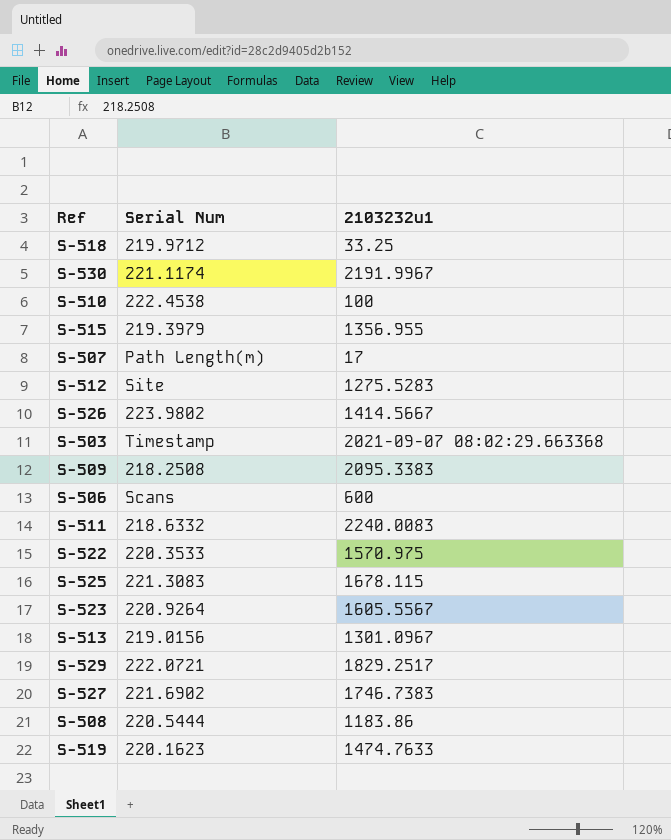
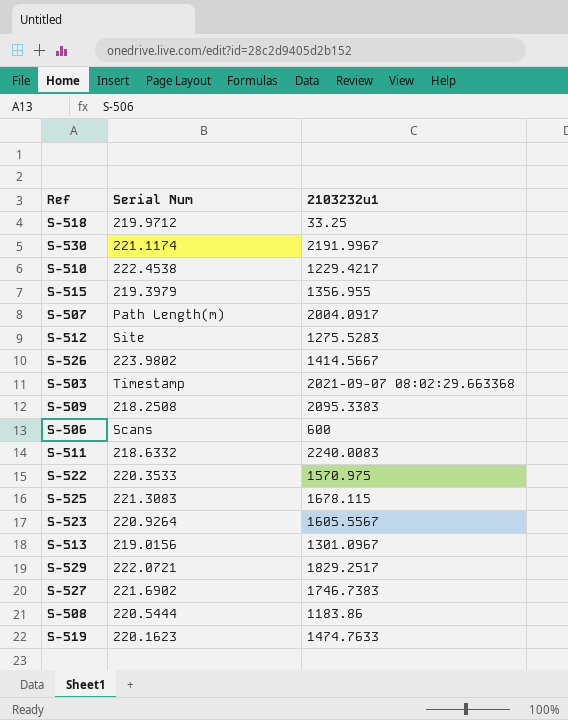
S-510 | 2103232u1: 100 -> 1229.4217
S-507 | 2103232u1: 17 -> 2004.0917

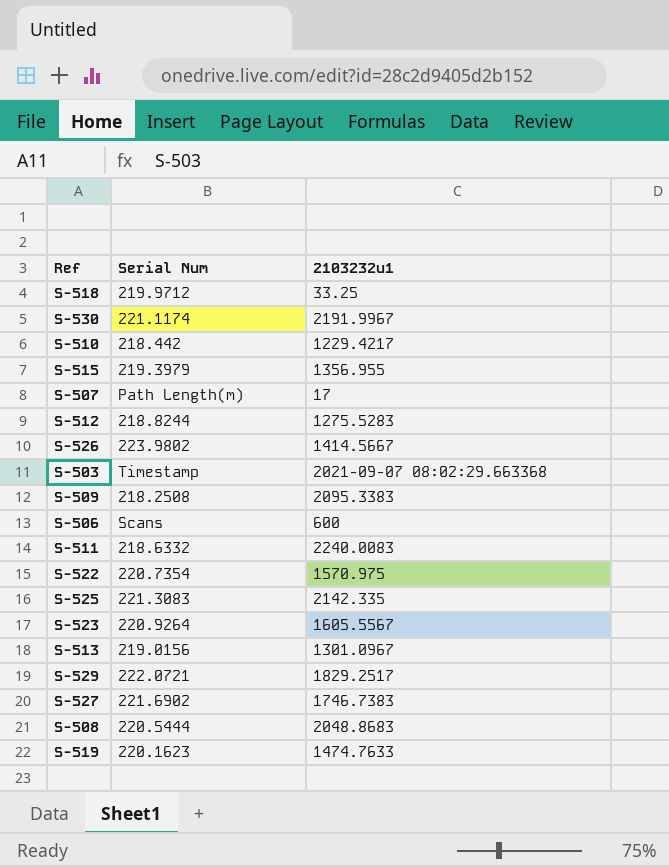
S-510 | Serial Num: 222.4538 -> 218.442
S-507 | 2103232u1: 2004.0917 -> 17
S-512 | Serial Num: Site -> 218.8244
S-522 | Serial Num: 220.3533 -> 220.7354
S-525 | 2103232u1: 1678.115 -> 2142.335
S-508 | 2103232u1: 1183.86 -> 2048.8683

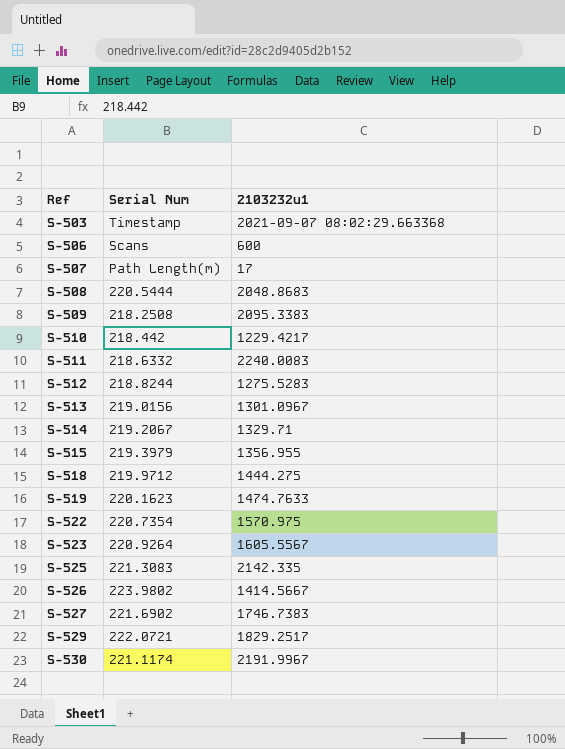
row order: none -> Ref ascending
row S-514: none -> 219.2067 | 1329.71
S-518 | 2103232u1: 33.25 -> 1444.275

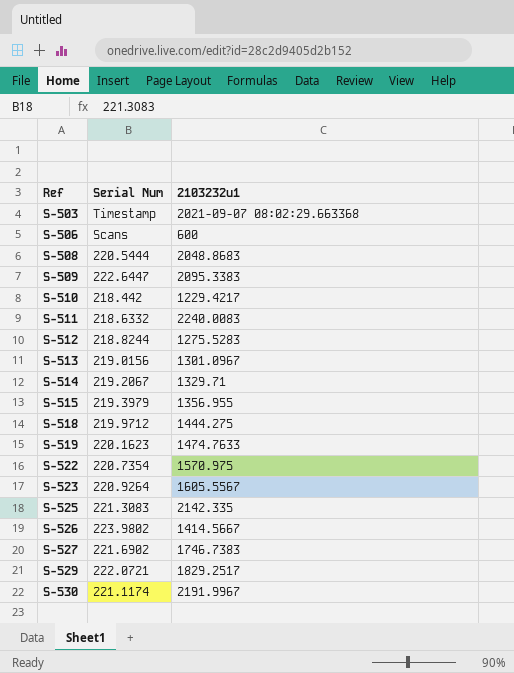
row S-507: Path Length(m) | 17 -> none
S-509 | Serial Num: 218.2508 -> 222.6447

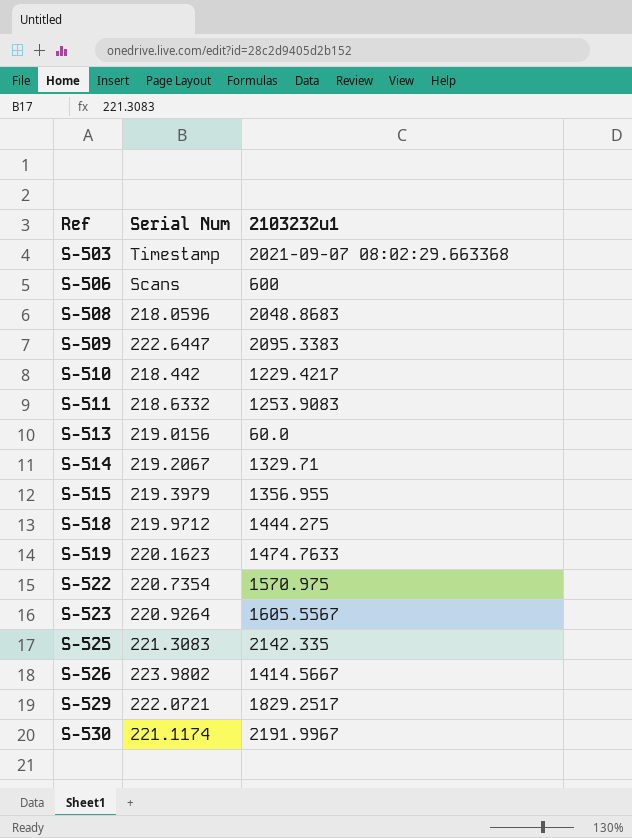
row S-512: 218.8244 | 1275.5283 -> none
row S-527: 221.6902 | 1746.7383 -> none
S-508 | Serial Num: 220.5444 -> 218.0596
S-511 | 2103232u1: 2240.0083 -> 1253.9083
S-513 | 2103232u1: 1301.0967 -> 60.0

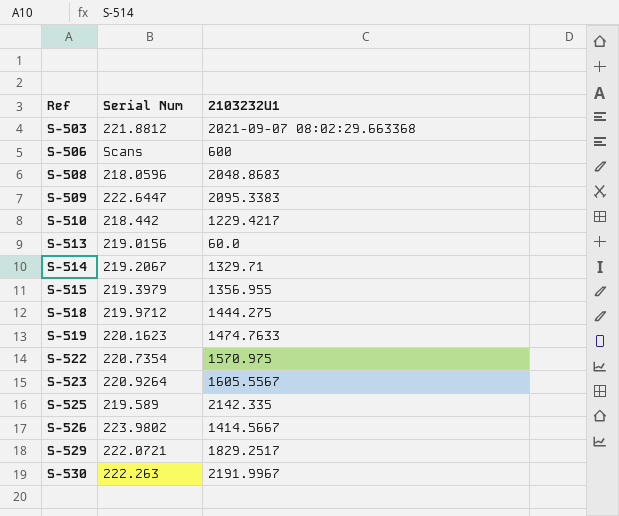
column name: 2103232u1 -> 2103232U1
row S-511: 218.6332 | 1253.9083 -> none
S-503 | Serial Num: Timestamp -> 221.8812
S-525 | Serial Num: 221.3083 -> 219.589
S-530 | Serial Num: 221.1174 -> 222.263

